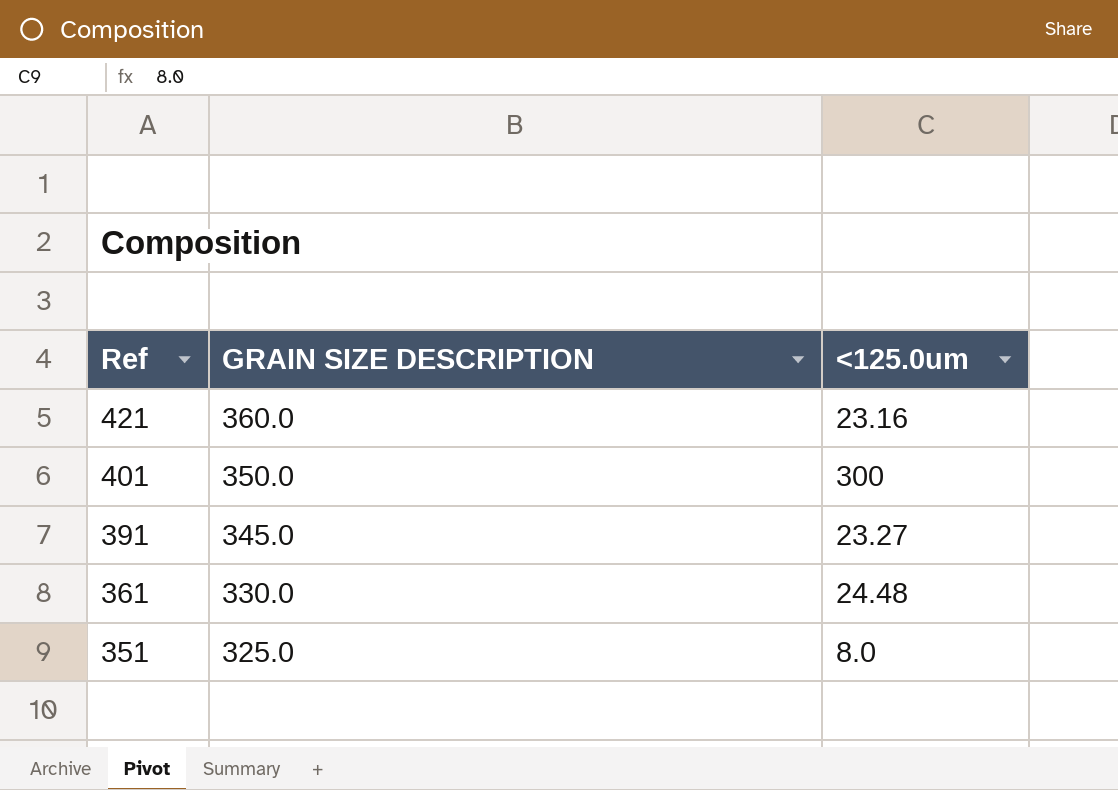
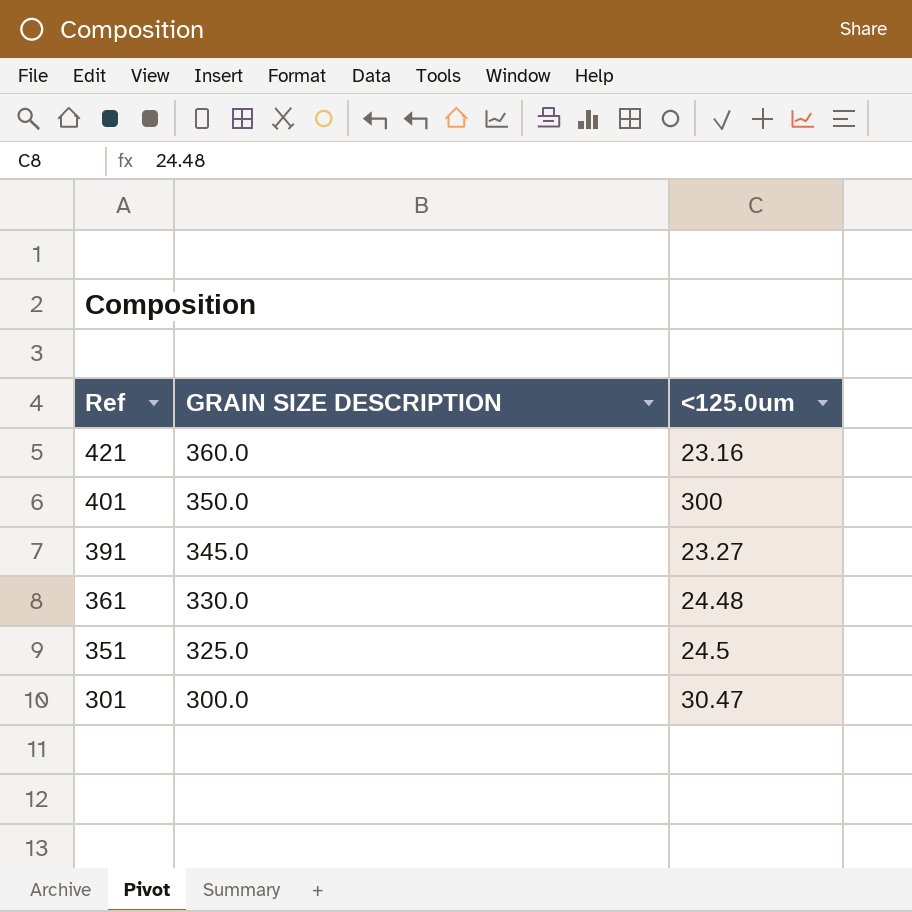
351 | <125.0um: 8.0 -> 24.5
row 301: none -> 300.0 | 30.47

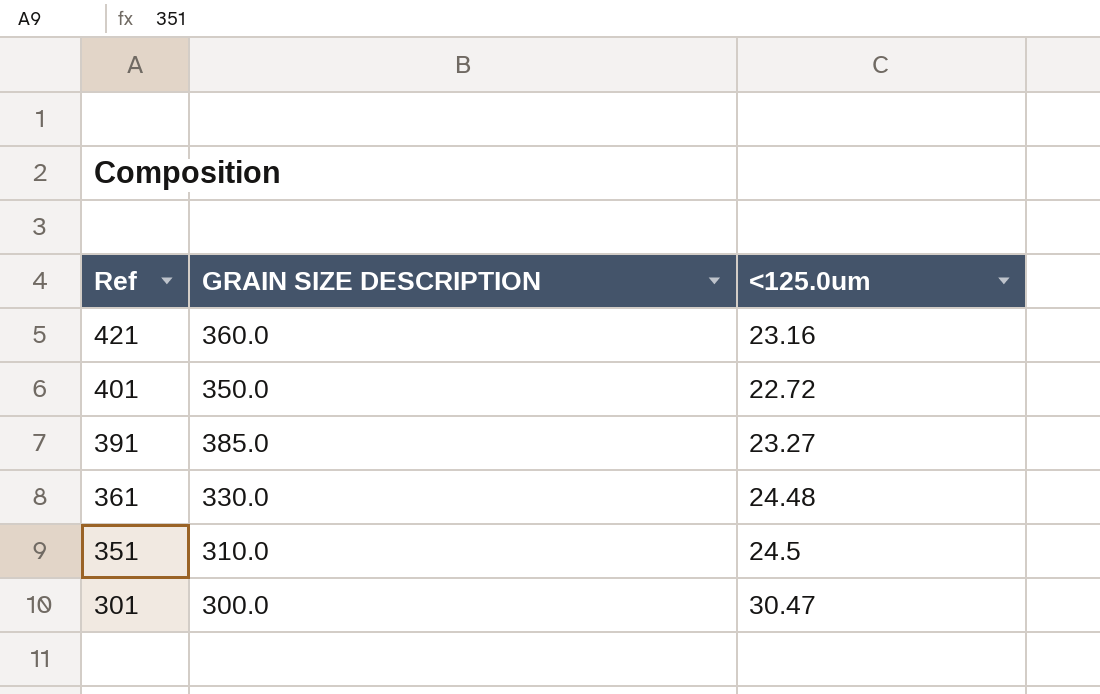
401 | <125.0um: 300 -> 22.72
391 | GRAIN SIZE DESCRIPTION: 345.0 -> 385.0
351 | GRAIN SIZE DESCRIPTION: 325.0 -> 310.0

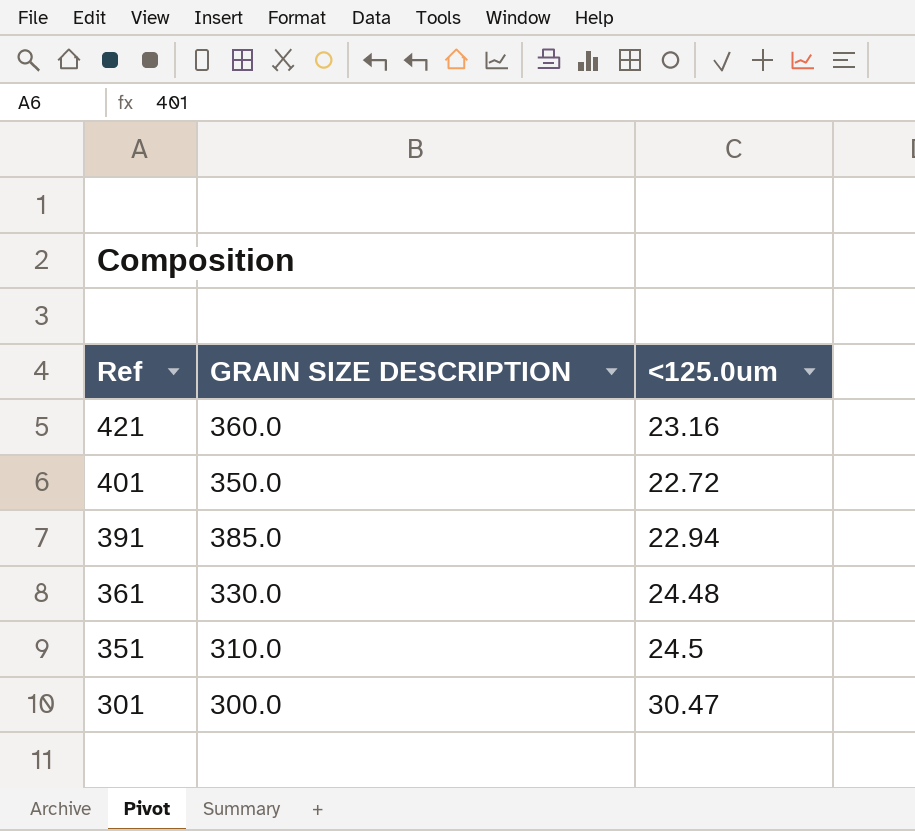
391 | <125.0um: 23.27 -> 22.94

